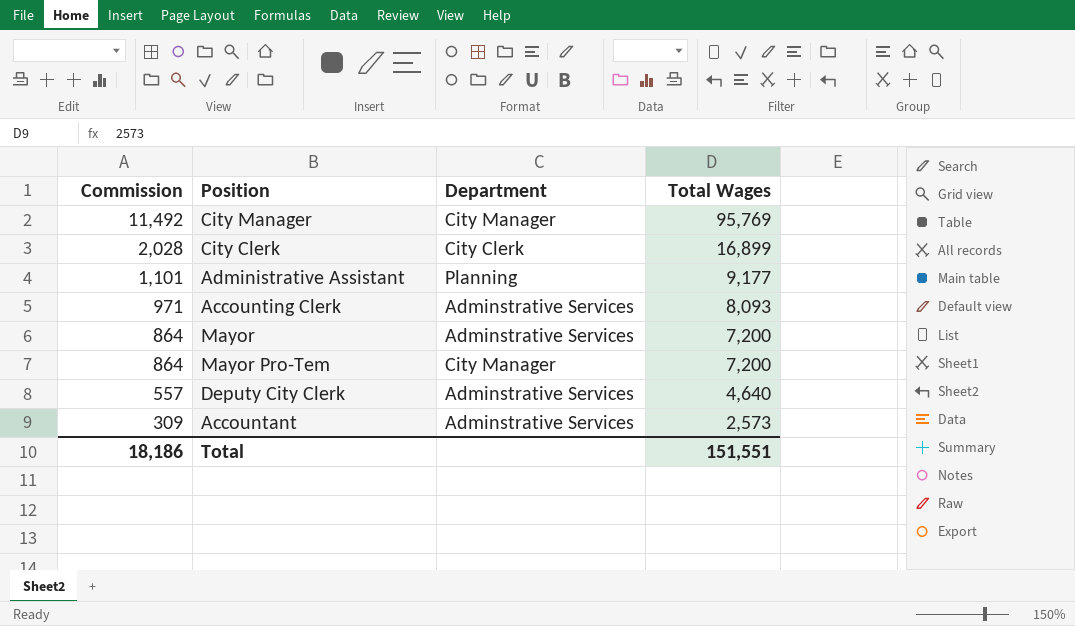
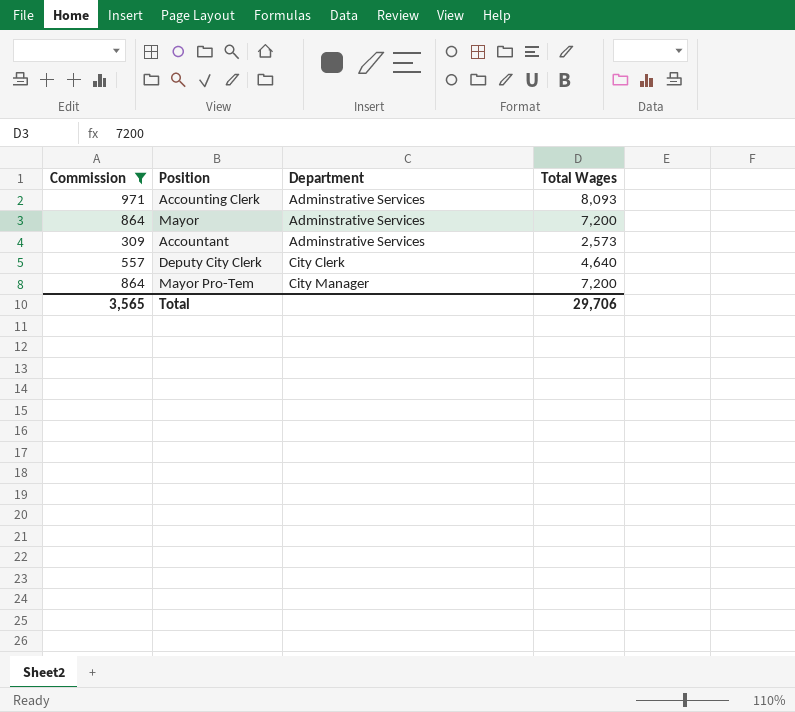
filter: none -> Commission <= 971
row order: Commission descending -> Department ascending
Deputy City Clerk | Department: Adminstrative Services -> City Clerk
Total | Commission: 18,186 -> 3,565
Total | Total Wages: 151,551 -> 29,706

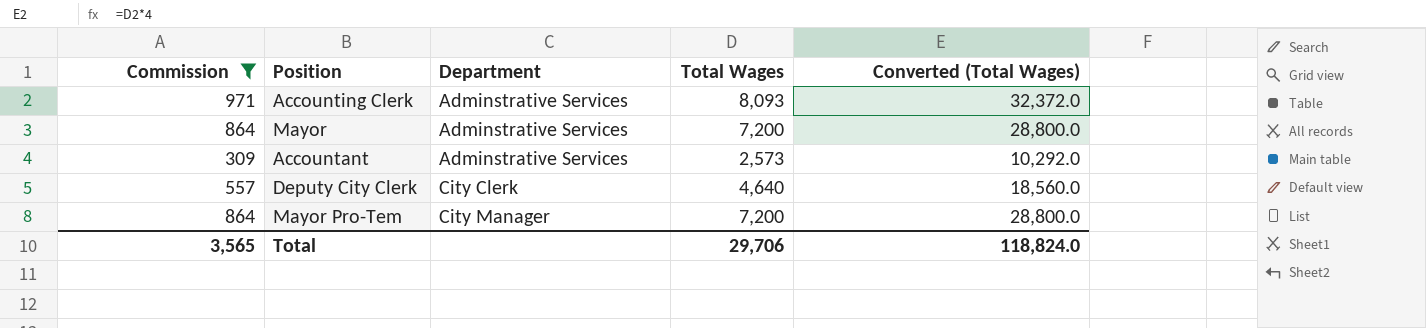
column Converted (Total Wages) | formula: none -> [Total Wages] * 4

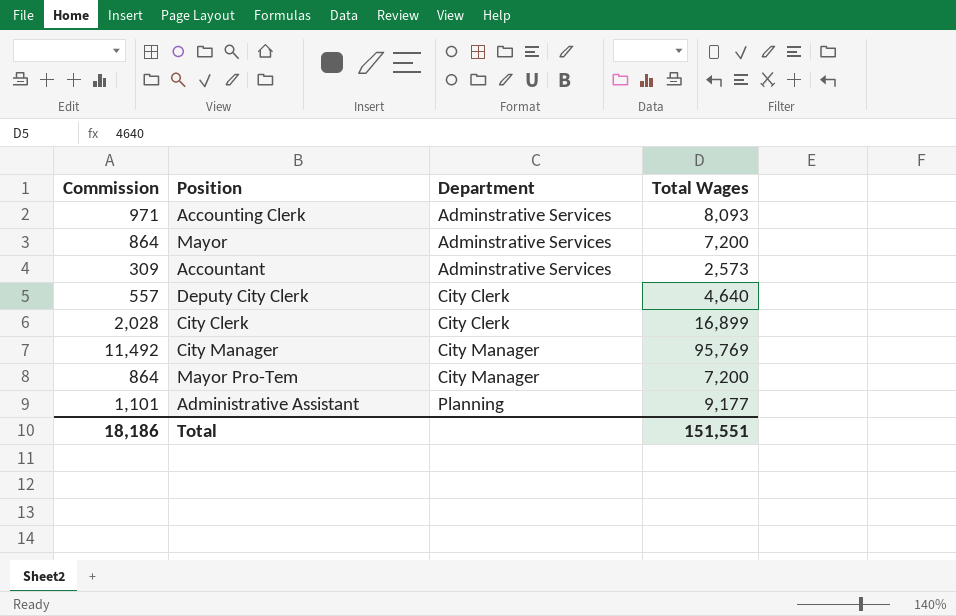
filter: Commission <= 971 -> none
column Converted (Total Wages) | formula: [Total Wages] * 4 -> none
Total | Commission: 3,565 -> 18,186
Total | Total Wages: 29,706 -> 151,551

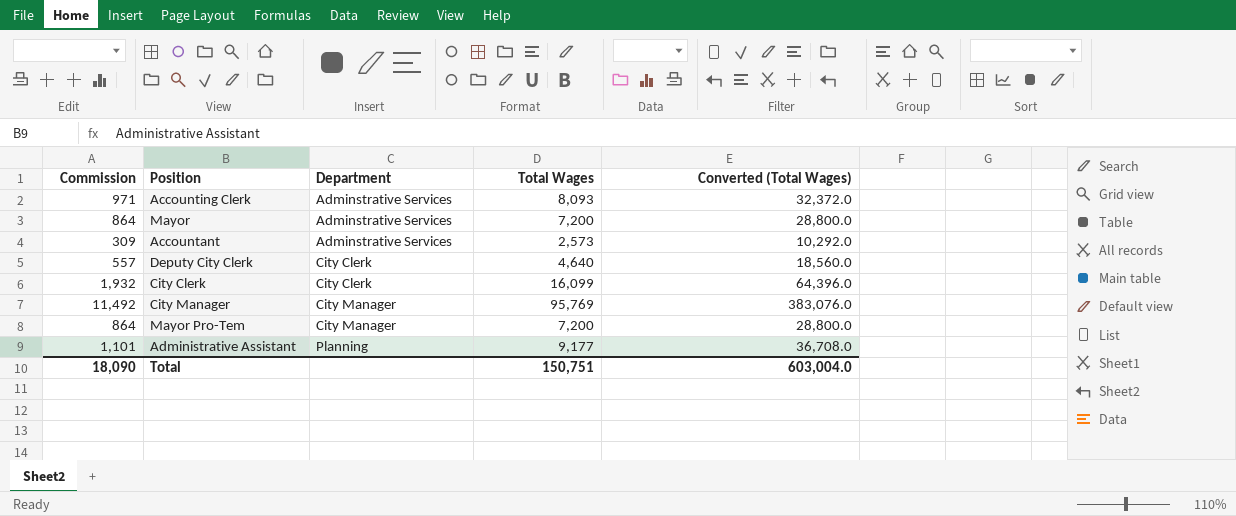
column Converted (Total Wages) | formula: none -> [Total Wages] * 4
City Clerk | Commission: 2,028 -> 1,932
City Clerk | Total Wages: 16,899 -> 16,099
Total | Commission: 18,186 -> 18,090
Total | Total Wages: 151,551 -> 150,751

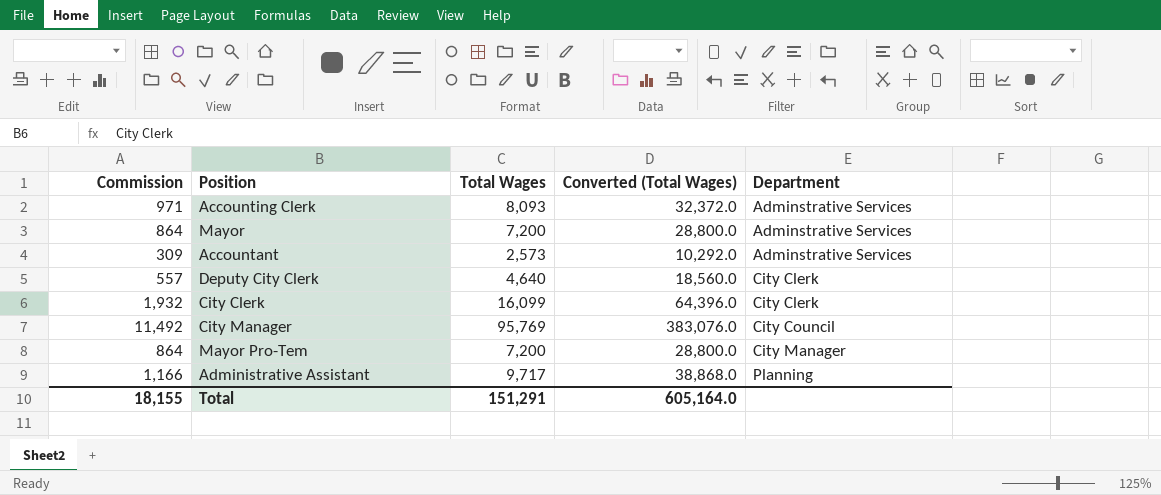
column Department | position: 3 -> 5
City Manager | Department: City Manager -> City Council
Administrative Assistant | Commission: 1,101 -> 1,166
Administrative Assistant | Total Wages: 9,177 -> 9,717
Administrative Assistant | Converted (Total Wages): 36,708.0 -> 38,868.0
Total | Commission: 18,090 -> 18,155
Total | Total Wages: 150,751 -> 151,291
Total | Converted (Total Wages): 603,004.0 -> 605,164.0

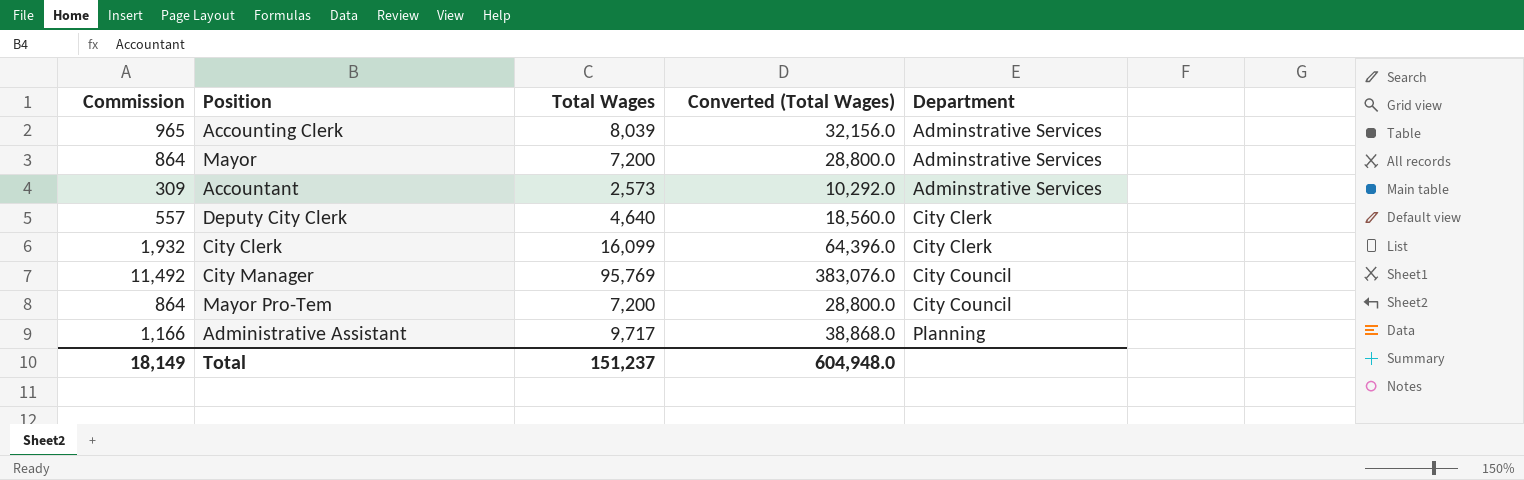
Accounting Clerk | Commission: 971 -> 965
Accounting Clerk | Total Wages: 8,093 -> 8,039
Accounting Clerk | Converted (Total Wages): 32,372.0 -> 32,156.0
Mayor Pro-Tem | Department: City Manager -> City Council
Total | Commission: 18,155 -> 18,149
Total | Total Wages: 151,291 -> 151,237
Total | Converted (Total Wages): 605,164.0 -> 604,948.0

